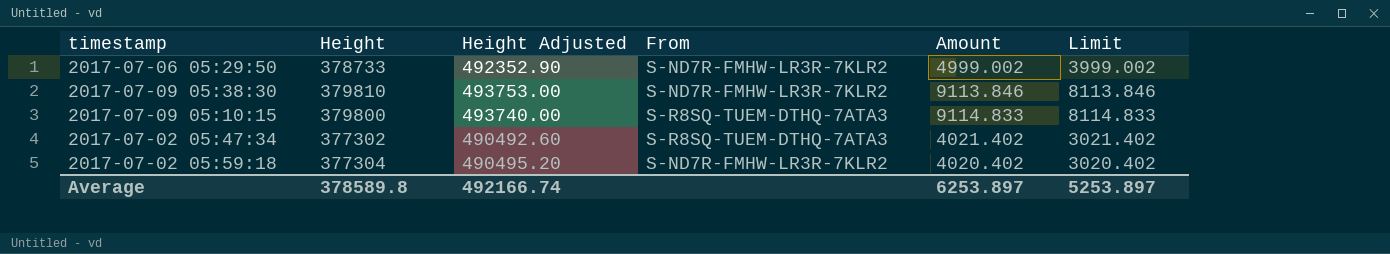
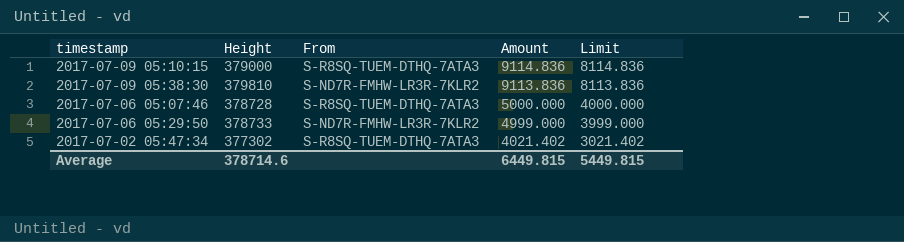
row order: none -> Amount descending
column Height Adjusted | formula: [Height] * 1.3 -> none
row 2017-07-02 05:59:18: 377304 | 490495.20 | S-ND7R-FMHW-LR3R-7KLR2 | 4020.402 | 3020.402 -> none
2017-07-09 05:10:15 | Height: 379800 -> 379000
2017-07-09 05:10:15 | Amount: 9114.833 -> 9114.836
2017-07-09 05:10:15 | Limit: 8114.833 -> 8114.836
2017-07-09 05:38:30 | Amount: 9113.846 -> 9113.836
2017-07-09 05:38:30 | Limit: 8113.846 -> 8113.836
row 2017-07-06 05:07:46: none -> 378728 | S-R8SQ-TUEM-DTHQ-7ATA3 | 5000.000 | 4000.000
2017-07-06 05:29:50 | Amount: 4999.002 -> 4999.000
2017-07-06 05:29:50 | Limit: 3999.002 -> 3999.000
Average | Height: 378589.8 -> 378714.6
Average | Amount: 6253.897 -> 6449.815
Average | Limit: 5253.897 -> 5449.815

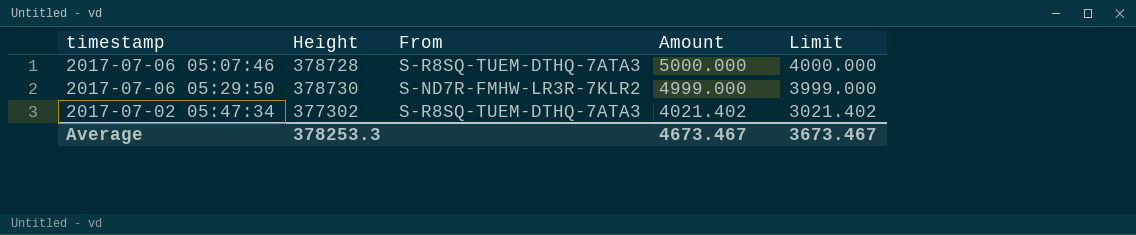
row 2017-07-09 05:10:15: 379000 | S-R8SQ-TUEM-DTHQ-7ATA3 | 9114.836 | 8114.836 -> none
row 2017-07-09 05:38:30: 379810 | S-ND7R-FMHW-LR3R-7KLR2 | 9113.836 | 8113.836 -> none
2017-07-06 05:29:50 | Height: 378733 -> 378730
Average | Height: 378714.6 -> 378253.3
Average | Amount: 6449.815 -> 4673.467
Average | Limit: 5449.815 -> 3673.467

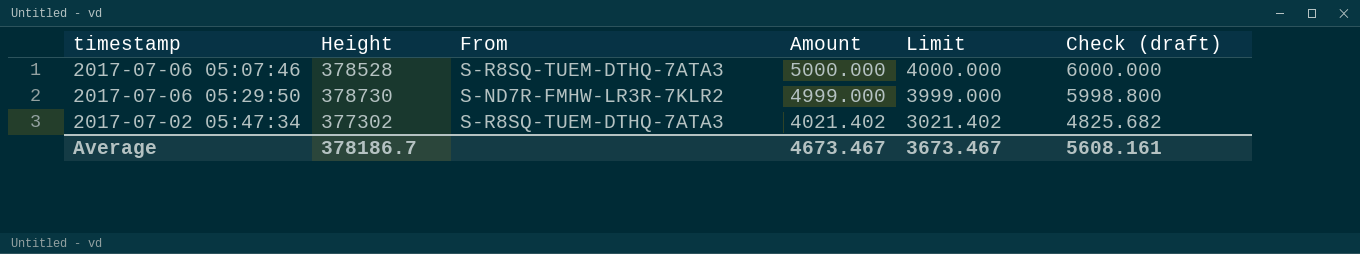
column Check (draft) | formula: none -> [Amount] * 1.2
2017-07-06 05:07:46 | Height: 378728 -> 378528
Average | Height: 378253.3 -> 378186.7

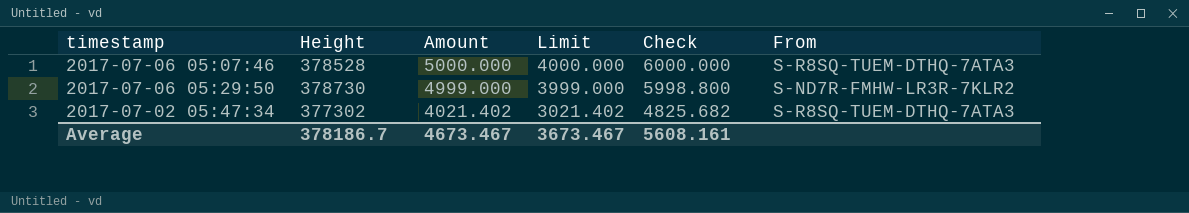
column name: Check (draft) -> Check
column From | position: 3 -> 6

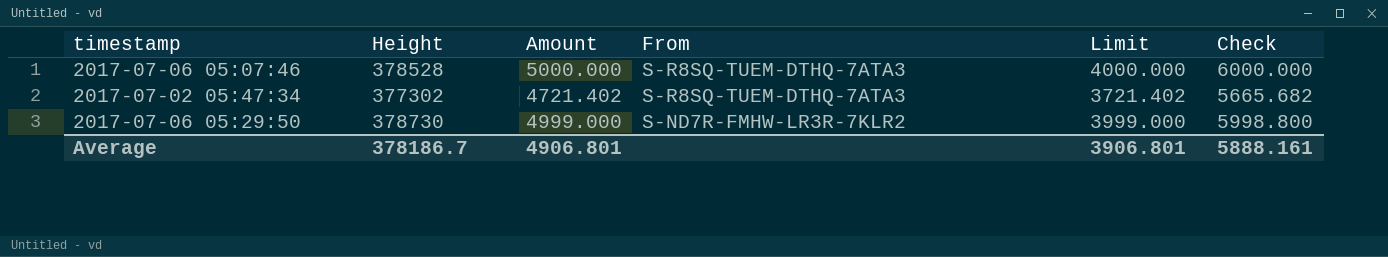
row order: Amount descending -> From descending
column From | position: 6 -> 4
2017-07-02 05:47:34 | Amount: 4021.402 -> 4721.402
2017-07-02 05:47:34 | Limit: 3021.402 -> 3721.402
2017-07-02 05:47:34 | Check: 4825.682 -> 5665.682
Average | Amount: 4673.467 -> 4906.801
Average | Limit: 3673.467 -> 3906.801
Average | Check: 5608.161 -> 5888.161

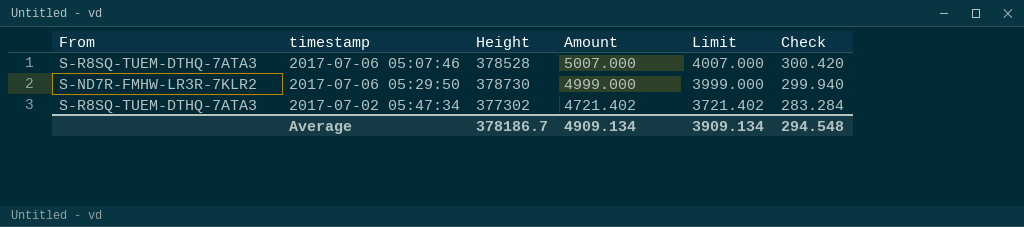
row order: From descending -> Amount descending
column From | position: 4 -> 1
column Check | formula: [Amount] * 1.2 -> [Amount] * 0.06
2017-07-06 05:07:46 | Amount: 5000.000 -> 5007.000
2017-07-06 05:07:46 | Limit: 4000.000 -> 4007.000
Average | Amount: 4906.801 -> 4909.134
Average | Limit: 3906.801 -> 3909.134
Average | Check: 5888.161 -> 294.548

